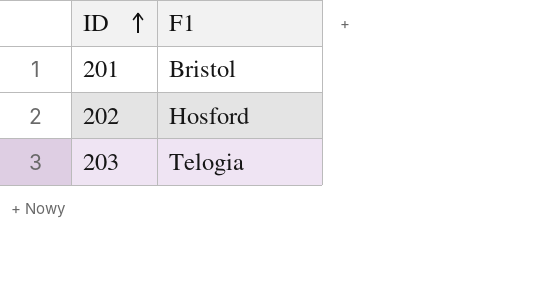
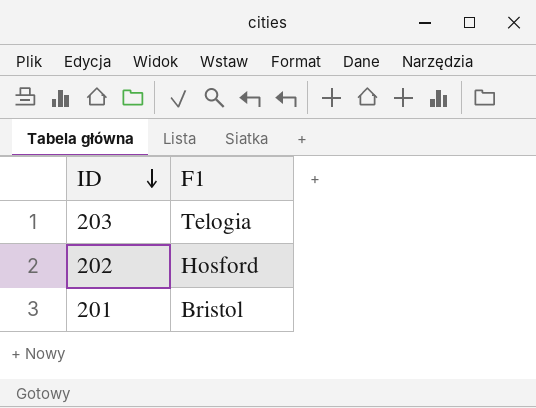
row order: ID ascending -> ID descending

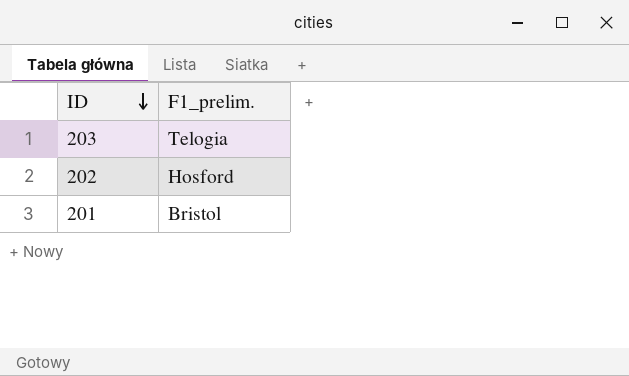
column name: F1 -> F1_prelim.

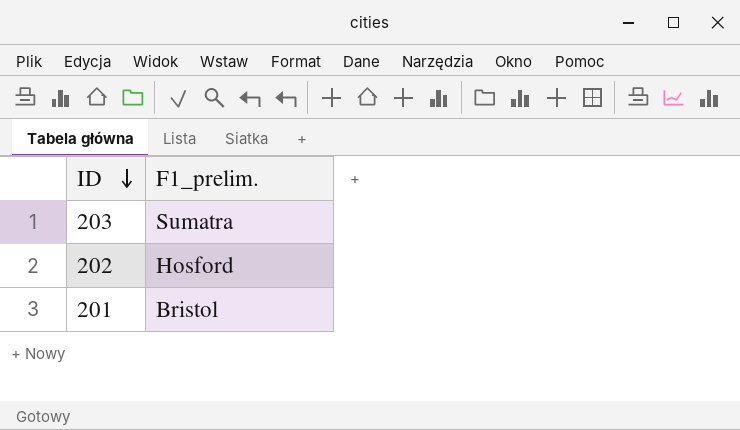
203 | F1_prelim.: Telogia -> Sumatra

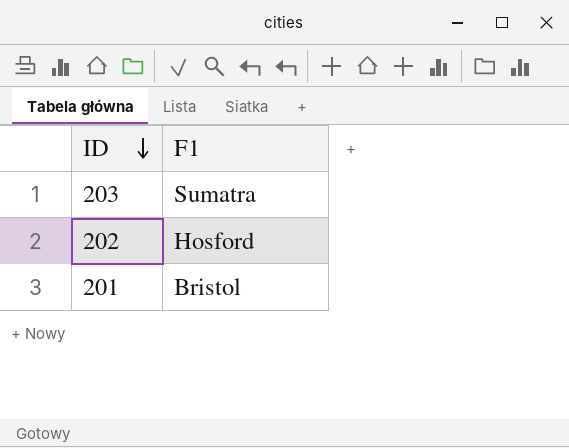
column name: F1_prelim. -> F1

